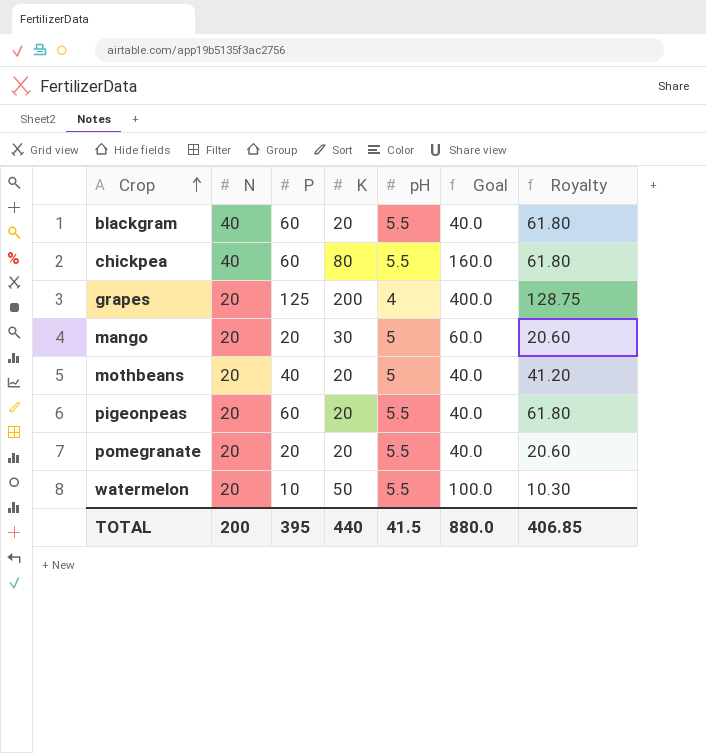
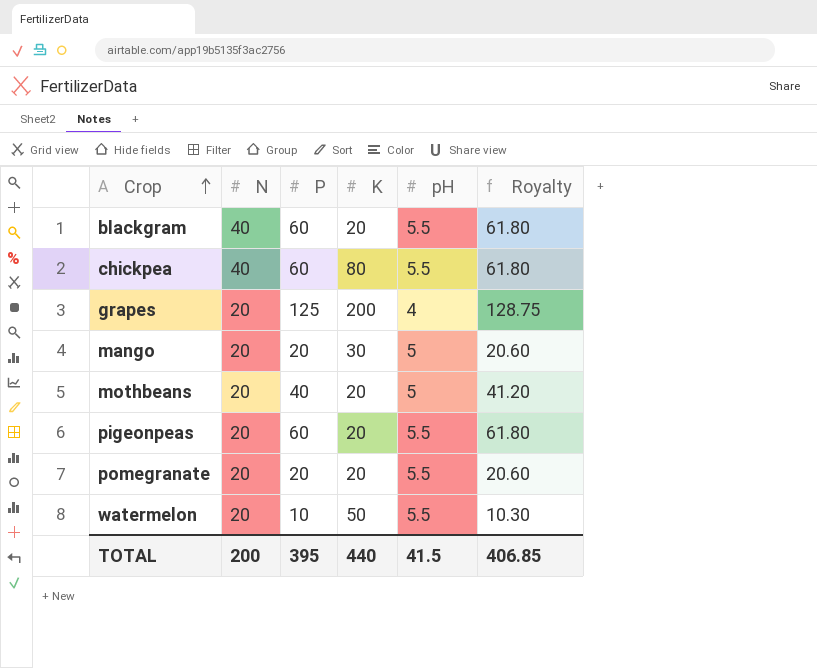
column Goal | formula: [K] * 2 -> none

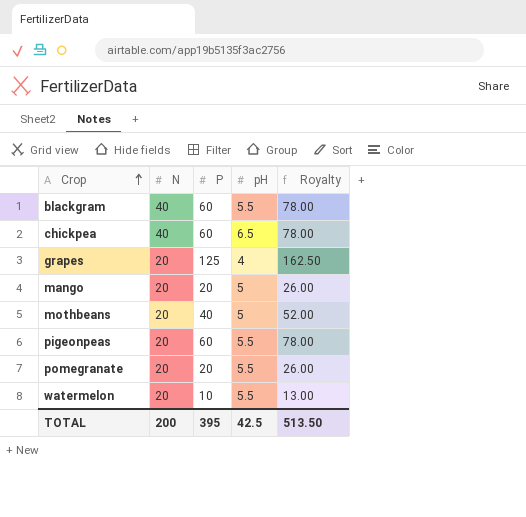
column K | position: 4 -> none
column Royalty | formula: [P] * 1.03 -> [P] * 1.3
chickpea | pH: 5.5 -> 6.5
TOTAL | pH: 41.5 -> 42.5
TOTAL | Royalty: 406.85 -> 513.50

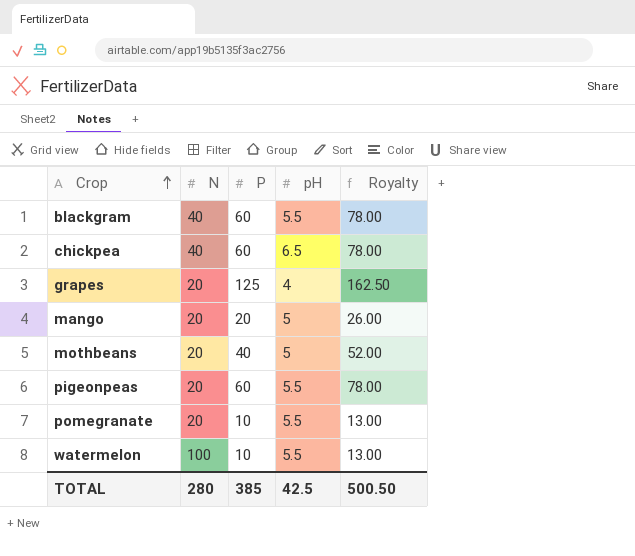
pomegranate | P: 20 -> 10
pomegranate | Royalty: 26.00 -> 13.00
watermelon | N: 20 -> 100
TOTAL | N: 200 -> 280
TOTAL | P: 395 -> 385
TOTAL | Royalty: 513.50 -> 500.50

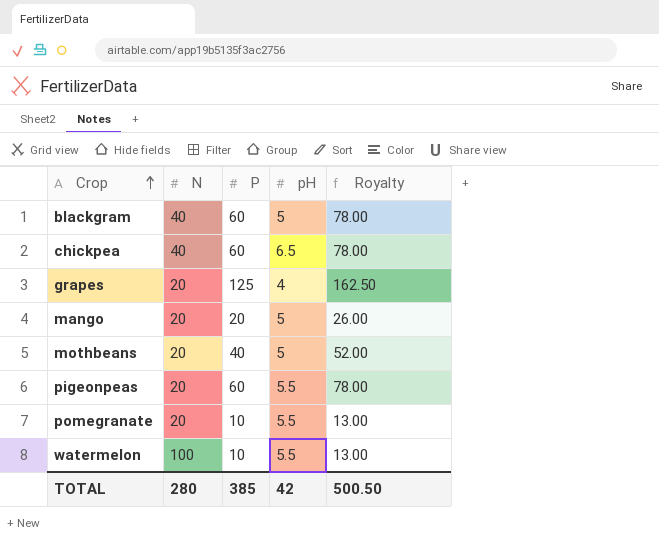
blackgram | pH: 5.5 -> 5
TOTAL | pH: 42.5 -> 42

